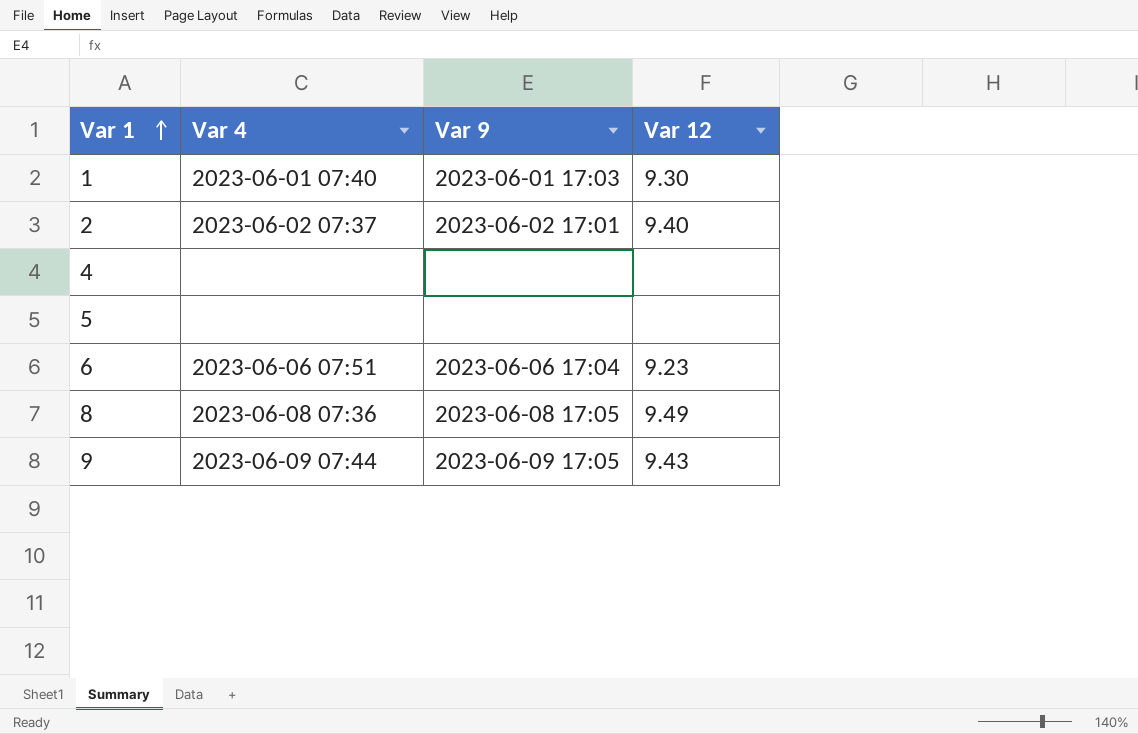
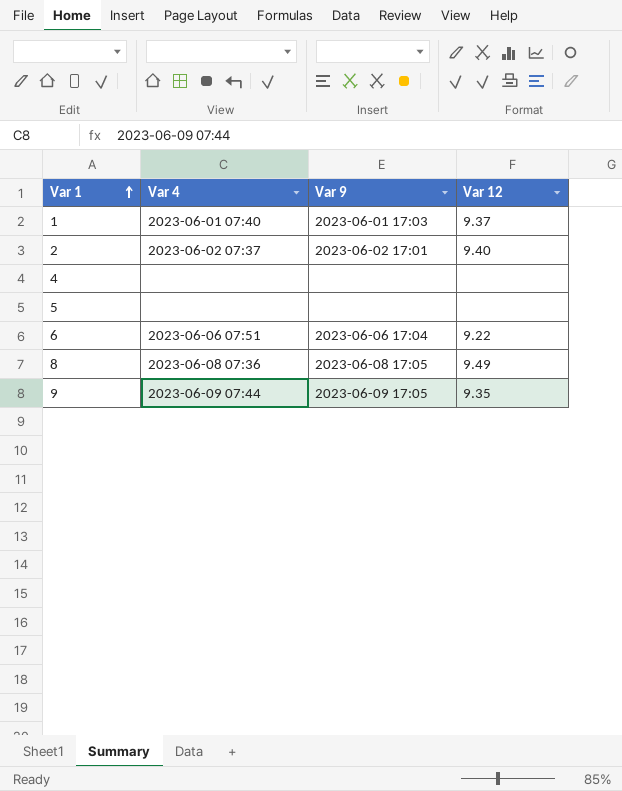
1 | Var 12: 9.30 -> 9.37
6 | Var 12: 9.23 -> 9.22
9 | Var 12: 9.43 -> 9.35

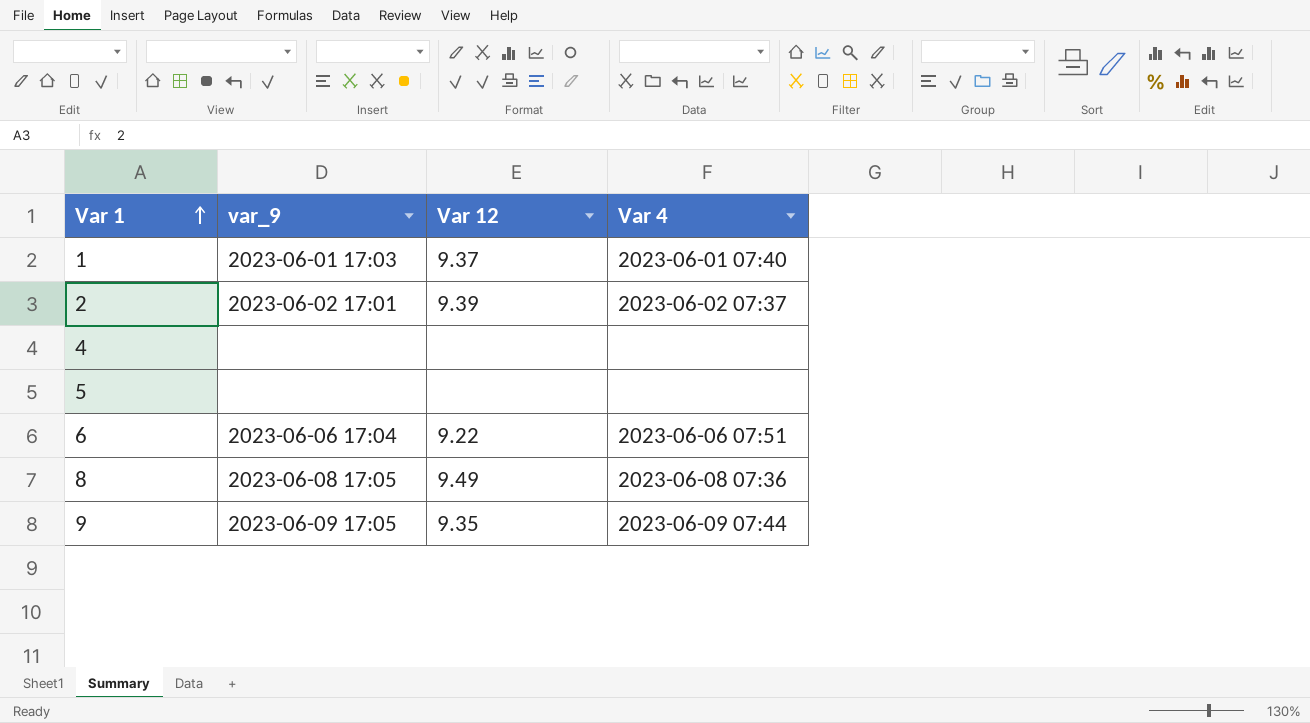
column name: Var 9 -> var_9
column Var 4 | position: 2 -> 4
2 | Var 12: 9.40 -> 9.39

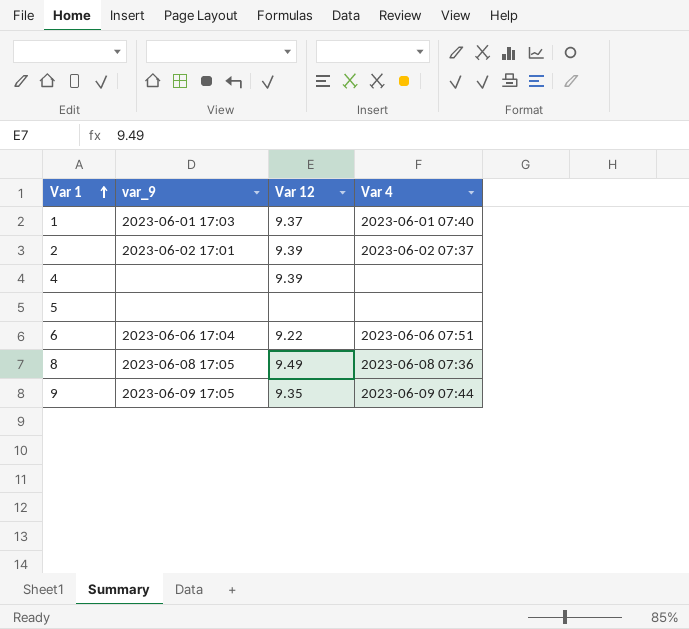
4 | Var 12: none -> 9.39

